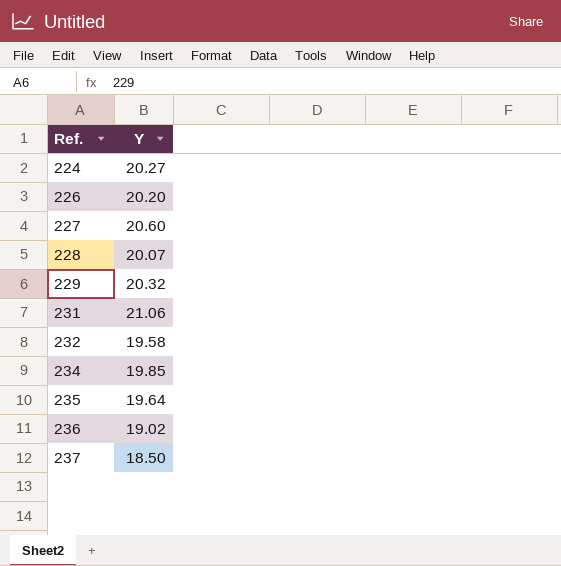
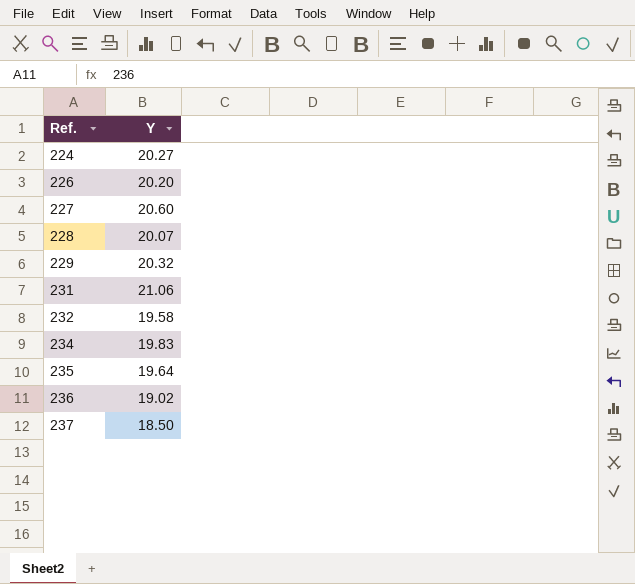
234 | Y: 19.85 -> 19.83

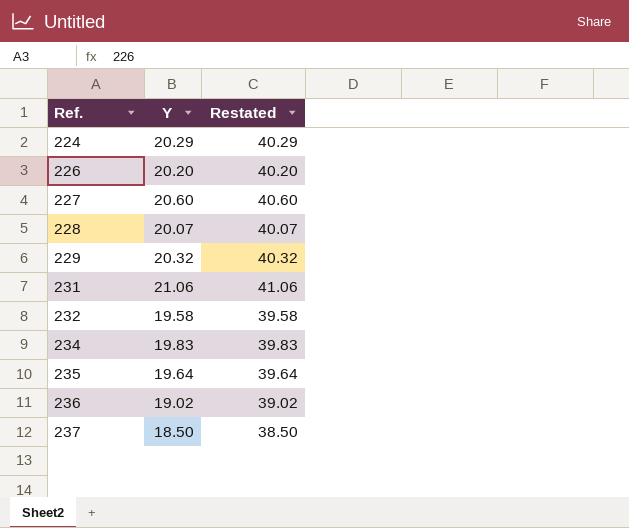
column Restated | formula: none -> [Y] + 20
224 | Y: 20.27 -> 20.29

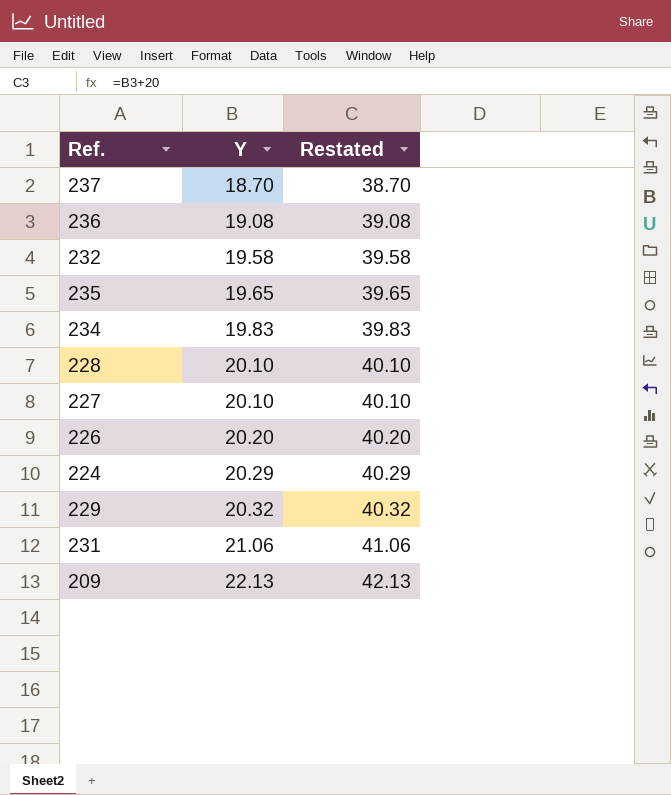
row order: Ref. ascending -> Y ascending
237 | Y: 18.50 -> 18.70
237 | Restated: 38.50 -> 38.70
236 | Y: 19.02 -> 19.08
236 | Restated: 39.02 -> 39.08
235 | Y: 19.64 -> 19.65
235 | Restated: 39.64 -> 39.65
228 | Y: 20.07 -> 20.10
228 | Restated: 40.07 -> 40.10
227 | Y: 20.60 -> 20.10
227 | Restated: 40.60 -> 40.10
row 209: none -> 22.13 | 42.13

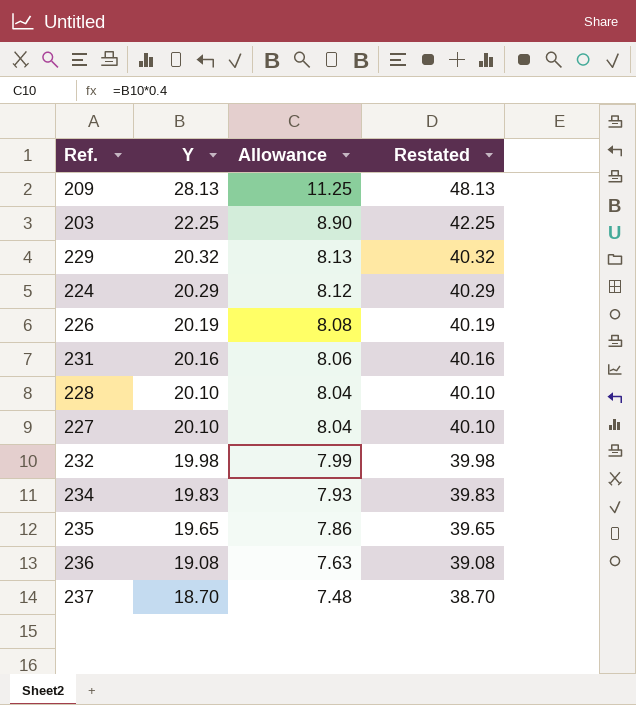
row order: Y ascending -> Y descending
column Allowance | formula: none -> [Y] * 0.4
209 | Y: 22.13 -> 28.13
209 | Restated: 42.13 -> 48.13
row 203: none -> 22.25 | 8.90 | 42.25
226 | Y: 20.20 -> 20.19
226 | Restated: 40.20 -> 40.19
231 | Y: 21.06 -> 20.16
231 | Restated: 41.06 -> 40.16
232 | Y: 19.58 -> 19.98
232 | Restated: 39.58 -> 39.98

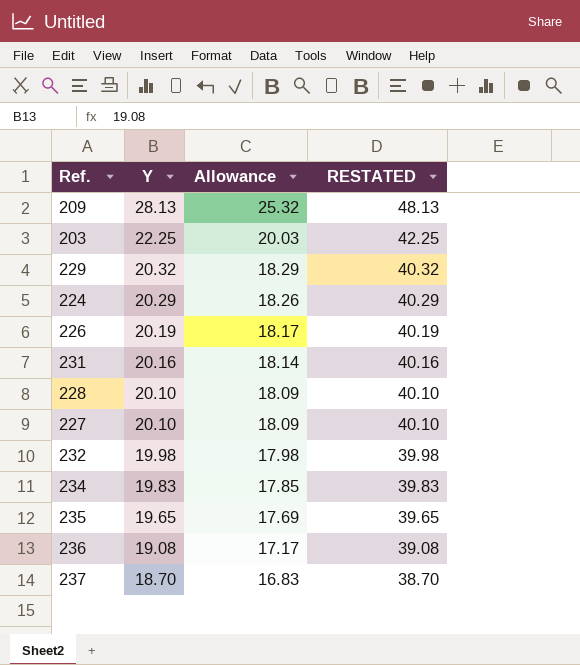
column Allowance | formula: [Y] * 0.4 -> [Y] * 0.9
column name: Restated -> RESTATED

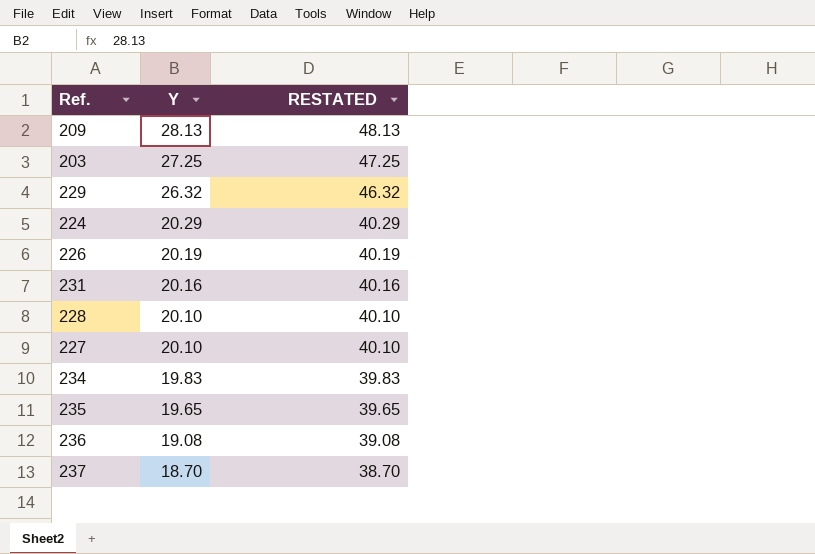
column Allowance | formula: [Y] * 0.9 -> none
row 232: 19.98 | 17.98 | 39.98 -> none
203 | Y: 22.25 -> 27.25
203 | RESTATED: 42.25 -> 47.25
229 | Y: 20.32 -> 26.32
229 | RESTATED: 40.32 -> 46.32

